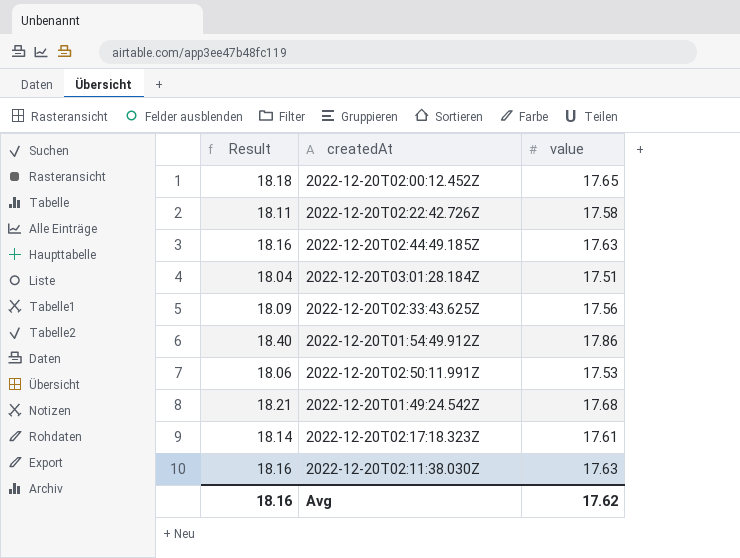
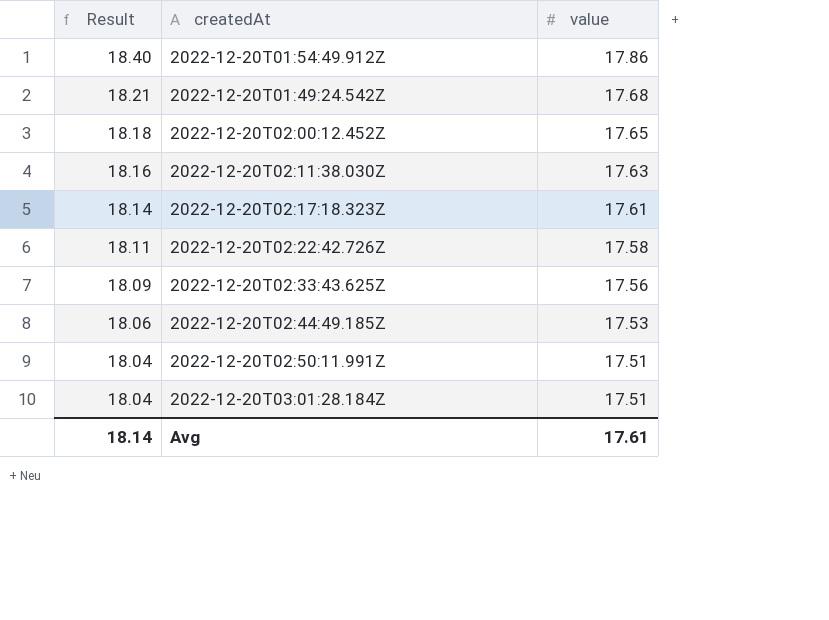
row order: none -> Result descending
2022-12-20T02:44:49.185Z | Result: 18.16 -> 18.06
2022-12-20T02:44:49.185Z | value: 17.63 -> 17.53
2022-12-20T02:50:11.991Z | Result: 18.06 -> 18.04
2022-12-20T02:50:11.991Z | value: 17.53 -> 17.51
Avg | Result: 18.16 -> 18.14
Avg | value: 17.62 -> 17.61

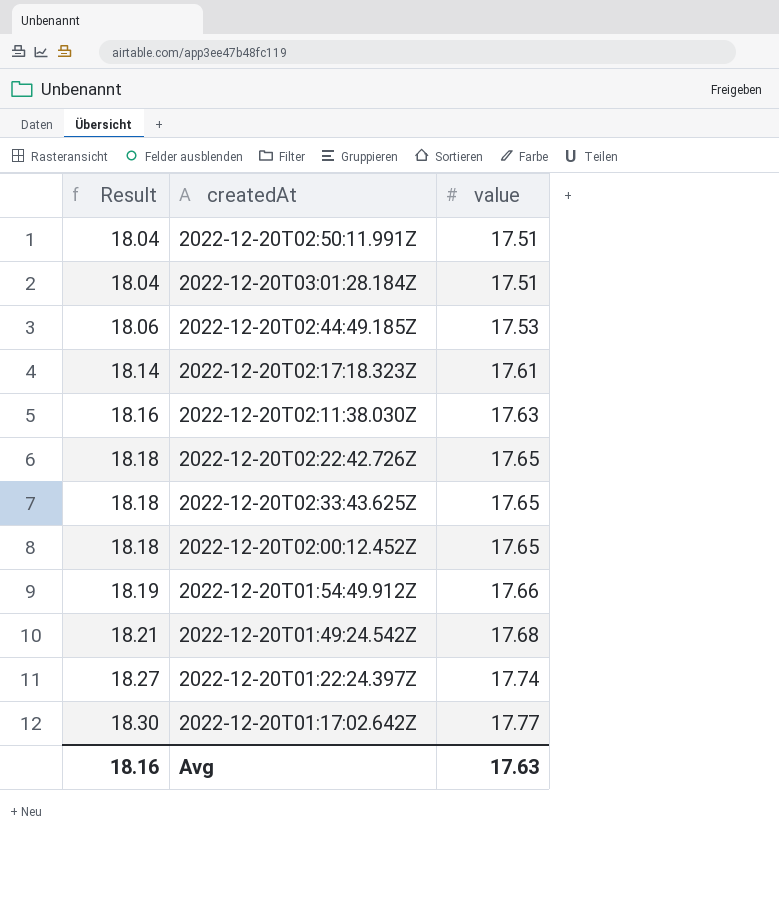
row order: Result descending -> Result ascending
2022-12-20T02:22:42.726Z | Result: 18.11 -> 18.18
2022-12-20T02:22:42.726Z | value: 17.58 -> 17.65
2022-12-20T02:33:43.625Z | Result: 18.09 -> 18.18
2022-12-20T02:33:43.625Z | value: 17.56 -> 17.65
2022-12-20T01:54:49.912Z | Result: 18.40 -> 18.19
2022-12-20T01:54:49.912Z | value: 17.86 -> 17.66
row 2022-12-20T01:22:24.397Z: none -> 18.27 | 17.74
row 2022-12-20T01:17:02.642Z: none -> 18.30 | 17.77
Avg | Result: 18.14 -> 18.16
Avg | value: 17.61 -> 17.63

